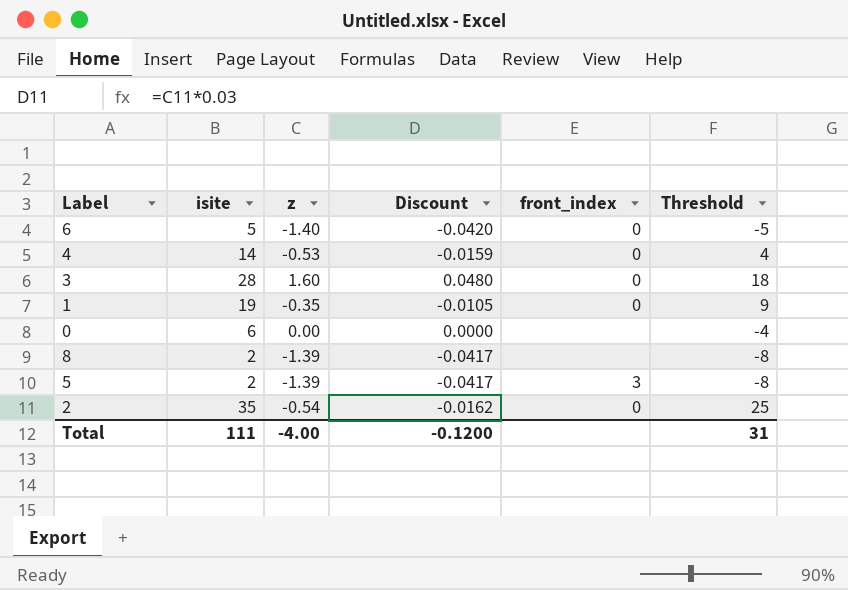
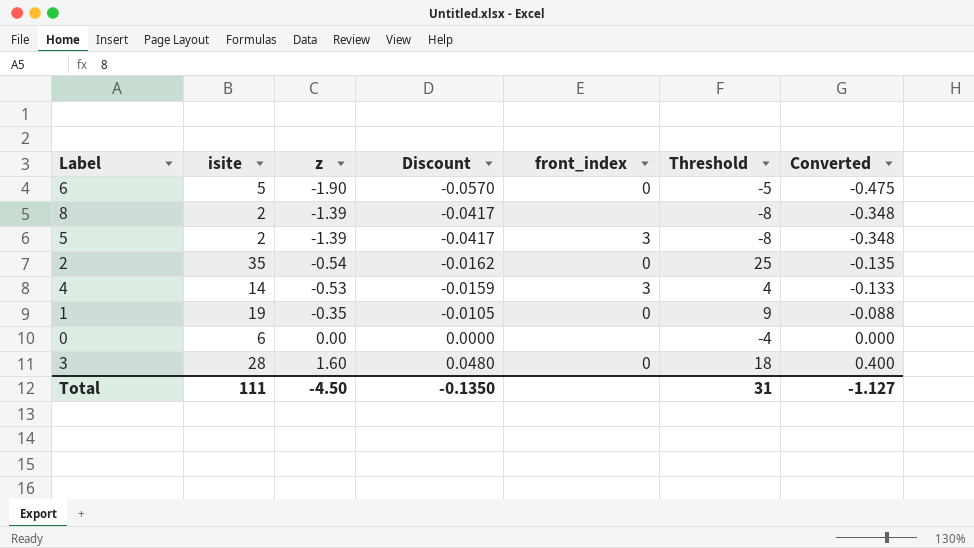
row order: none -> z ascending
column Converted | formula: none -> [z] * 0.25
6 | z: -1.40 -> -1.90
6 | Discount: -0.0420 -> -0.0570
4 | front_index: 0 -> 3
Total | z: -4.00 -> -4.50
Total | Discount: -0.1200 -> -0.1350

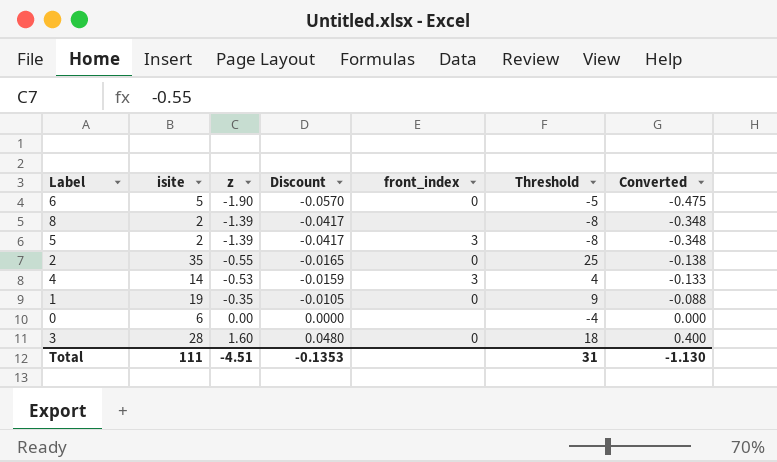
2 | z: -0.54 -> -0.55
2 | Discount: -0.0162 -> -0.0165
2 | Converted: -0.135 -> -0.138
Total | z: -4.50 -> -4.51
Total | Discount: -0.1350 -> -0.1353
Total | Converted: -1.127 -> -1.130

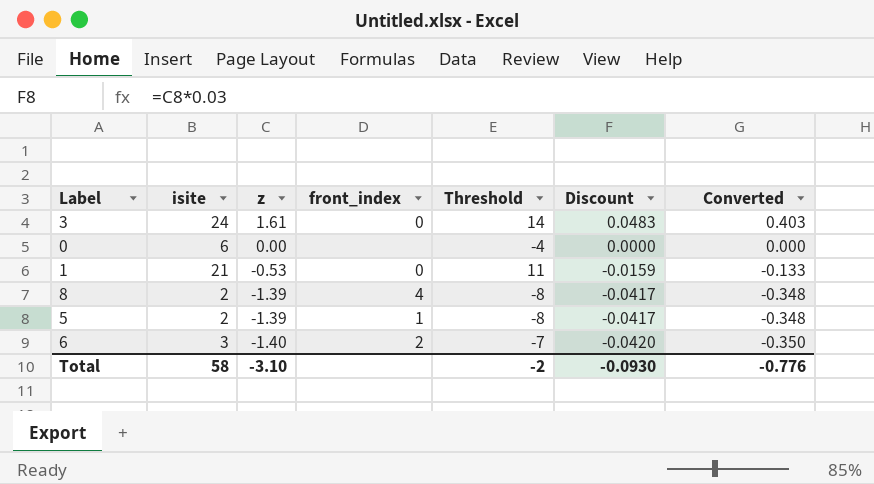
row order: z ascending -> z descending
column Discount | position: 4 -> 6
row 2: 35 | -0.55 | -0.0165 | 0 | 25 | -0.138 -> none
row 4: 14 | -0.53 | -0.0159 | 3 | 4 | -0.133 -> none
3 | isite: 28 -> 24
3 | z: 1.60 -> 1.61
3 | Threshold: 18 -> 14
3 | Discount: 0.0480 -> 0.0483
3 | Converted: 0.400 -> 0.403
1 | isite: 19 -> 21
1 | z: -0.35 -> -0.53
1 | Threshold: 9 -> 11
1 | Discount: -0.0105 -> -0.0159
1 | Converted: -0.088 -> -0.133
8 | front_index: none -> 4
5 | front_index: 3 -> 1
6 | isite: 5 -> 3
6 | z: -1.90 -> -1.40
6 | front_index: 0 -> 2
6 | Threshold: -5 -> -7
6 | Discount: -0.0570 -> -0.0420
6 | Converted: -0.475 -> -0.350
Total | isite: 111 -> 58
Total | z: -4.51 -> -3.10
Total | Threshold: 31 -> -2
Total | Discount: -0.1353 -> -0.0930
Total | Converted: -1.130 -> -0.776

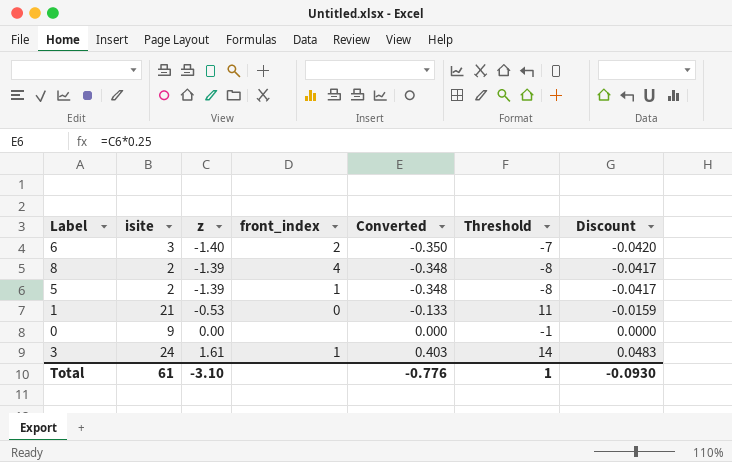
row order: z descending -> z ascending
column Converted | position: 7 -> 5
0 | isite: 6 -> 9
0 | Threshold: -4 -> -1
3 | front_index: 0 -> 1
Total | isite: 58 -> 61
Total | Threshold: -2 -> 1

